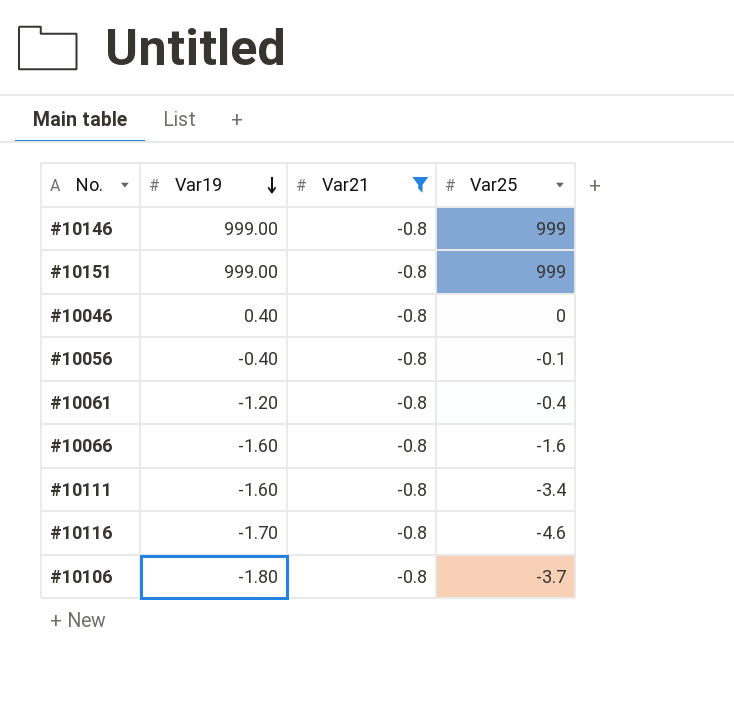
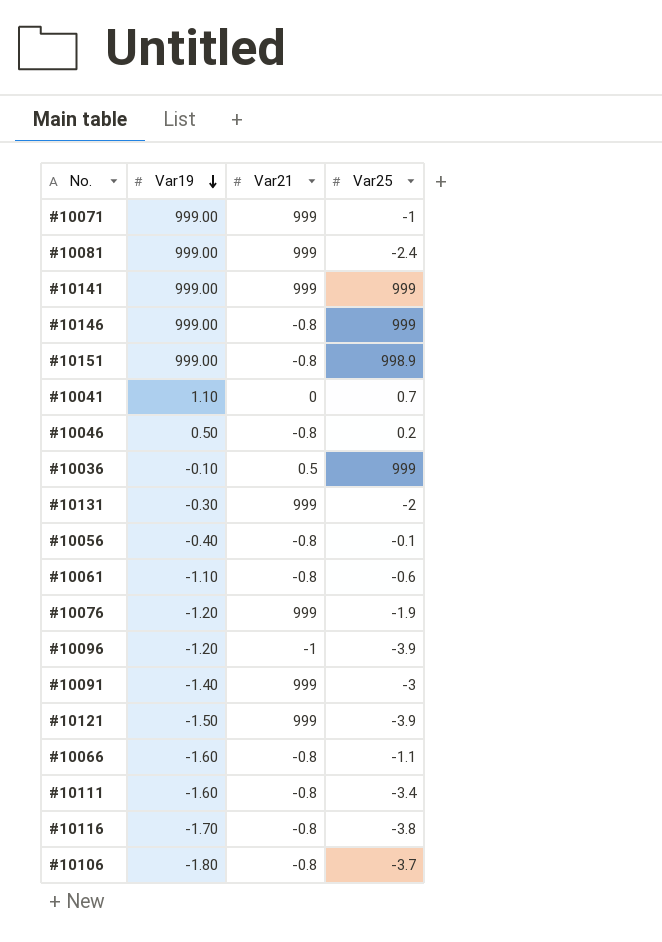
filter: Var21 = -0.8 -> none
#10151 | Var25: 999 -> 998.9
#10046 | Var19: 0.40 -> 0.50
#10046 | Var25: 0 -> 0.2
#10061 | Var19: -1.20 -> -1.10
#10061 | Var25: -0.4 -> -0.6
#10066 | Var25: -1.6 -> -1.1
#10116 | Var25: -4.6 -> -3.8

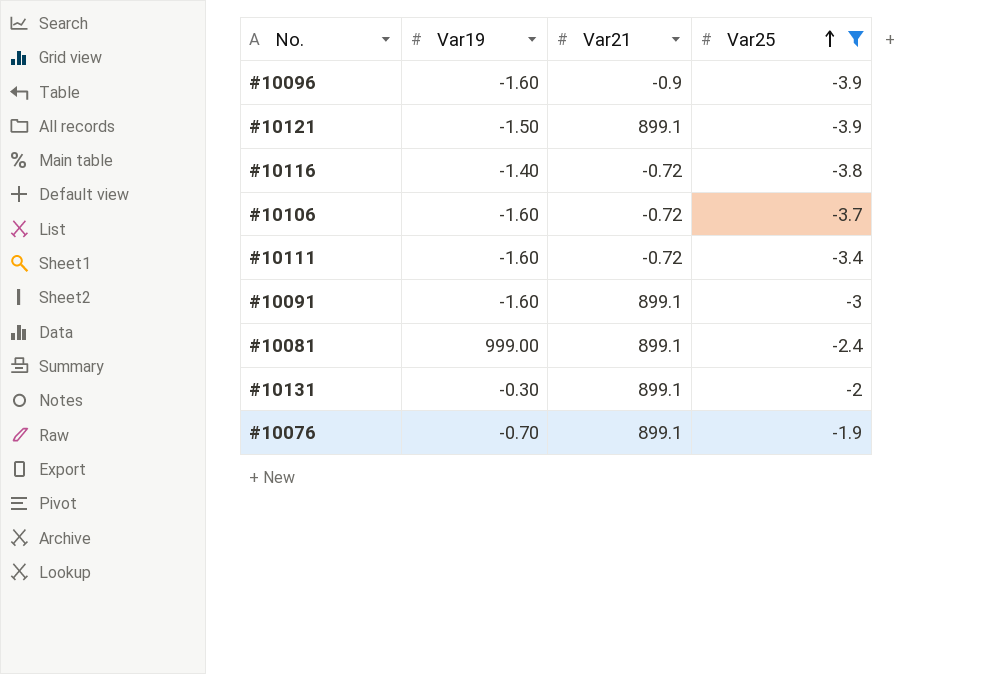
filter: none -> Var25 <= -1.9
row order: Var19 descending -> Var25 ascending
#10096 | Var19: -1.20 -> -1.60
#10096 | Var21: -1 -> -0.9
#10121 | Var21: 999 -> 899.1
#10116 | Var19: -1.70 -> -1.40
#10116 | Var21: -0.8 -> -0.72
#10106 | Var19: -1.80 -> -1.60
#10106 | Var21: -0.8 -> -0.72
#10111 | Var21: -0.8 -> -0.72
#10091 | Var19: -1.40 -> -1.60
#10091 | Var21: 999 -> 899.1
#10081 | Var21: 999 -> 899.1
#10131 | Var21: 999 -> 899.1
#10076 | Var19: -1.20 -> -0.70
#10076 | Var21: 999 -> 899.1

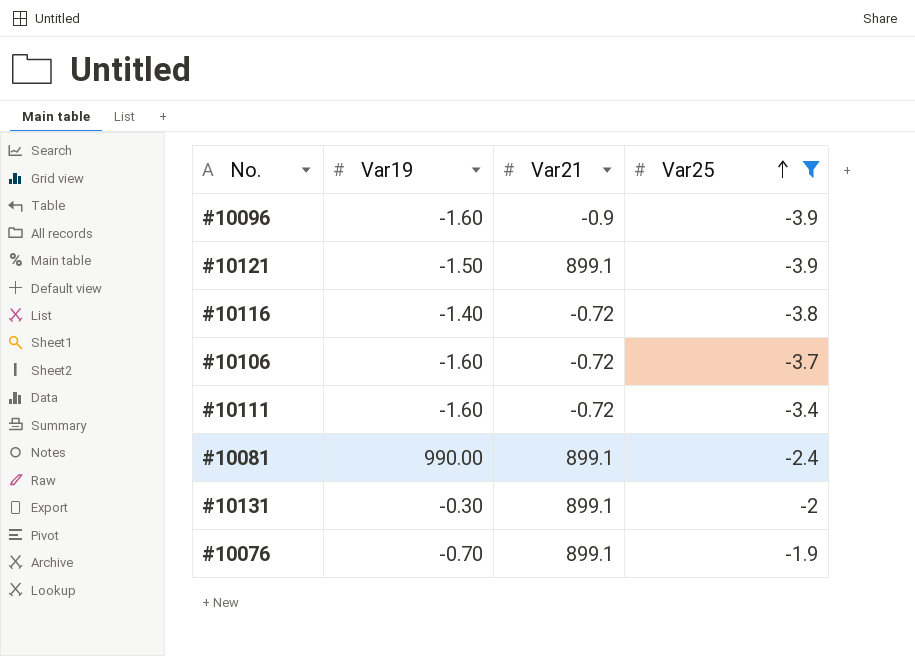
row #10091: -1.60 | 899.1 | -3 -> none
#10081 | Var19: 999.00 -> 990.00

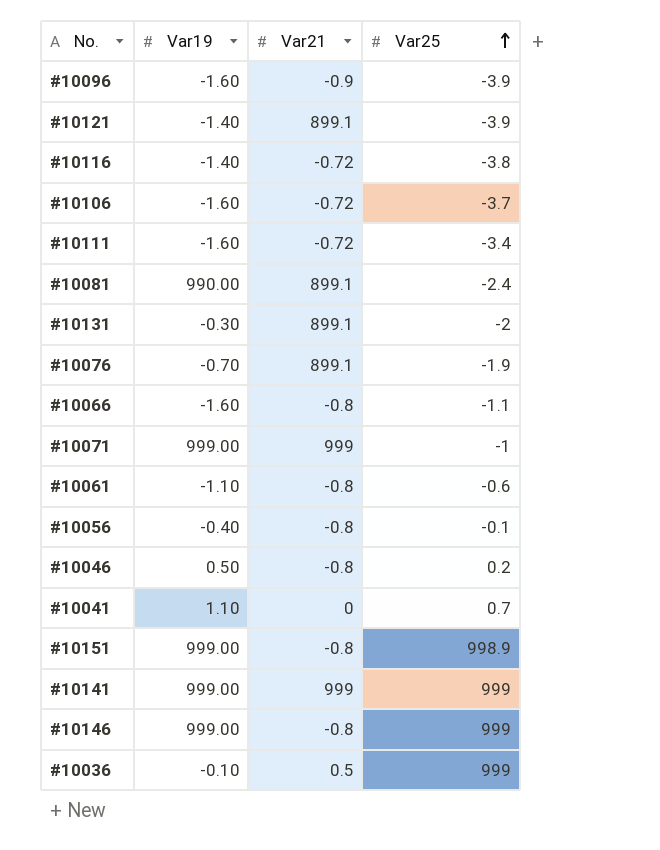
filter: Var25 <= -1.9 -> none
#10121 | Var19: -1.50 -> -1.40

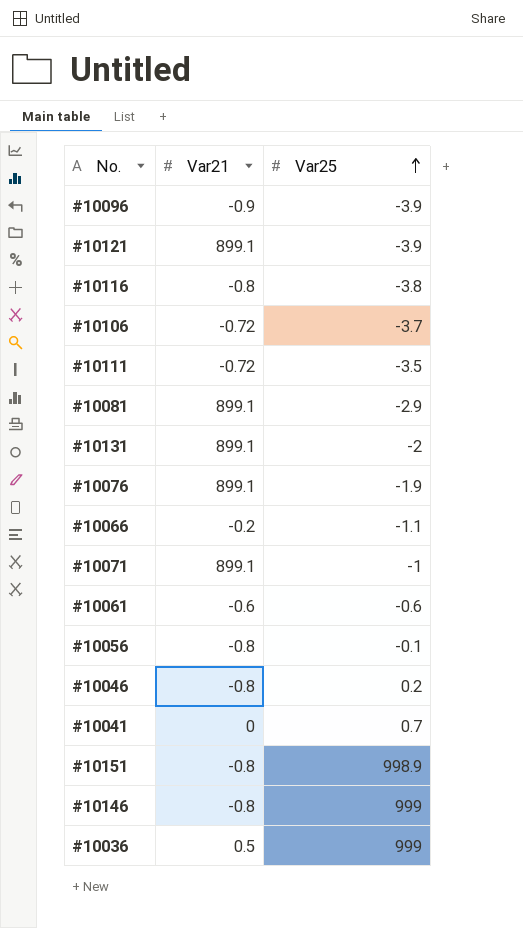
column Var19 | position: 2 -> none
row #10141: 999.00 | 999 | 999 -> none
#10116 | Var21: -0.72 -> -0.8
#10111 | Var25: -3.4 -> -3.5
#10081 | Var25: -2.4 -> -2.9
#10066 | Var21: -0.8 -> -0.2
#10071 | Var21: 999 -> 899.1
#10061 | Var21: -0.8 -> -0.6

